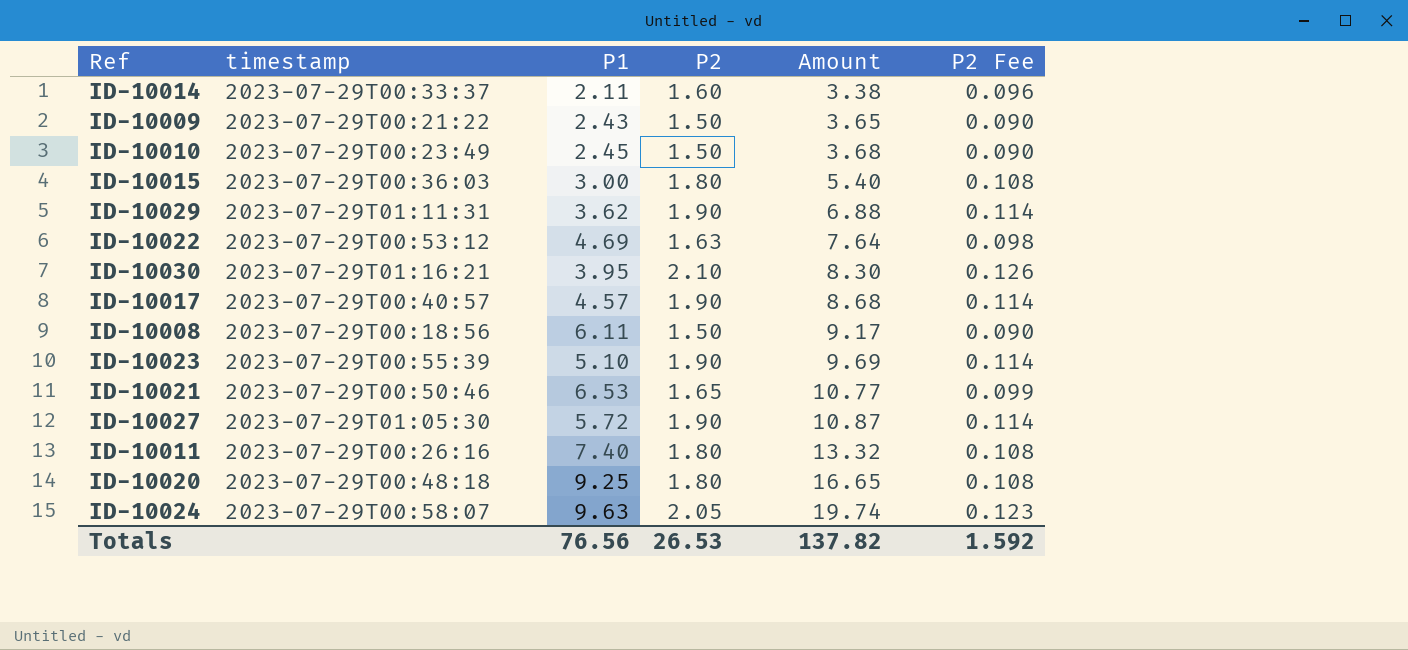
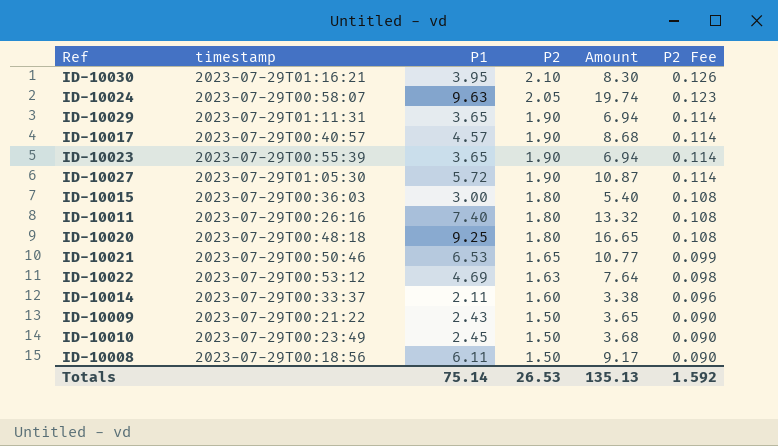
row order: Amount ascending -> P2 descending
ID-10029 | P1: 3.62 -> 3.65
ID-10029 | Amount: 6.88 -> 6.94
ID-10023 | P1: 5.10 -> 3.65
ID-10023 | Amount: 9.69 -> 6.94
Totals | P1: 76.56 -> 75.14
Totals | Amount: 137.82 -> 135.13

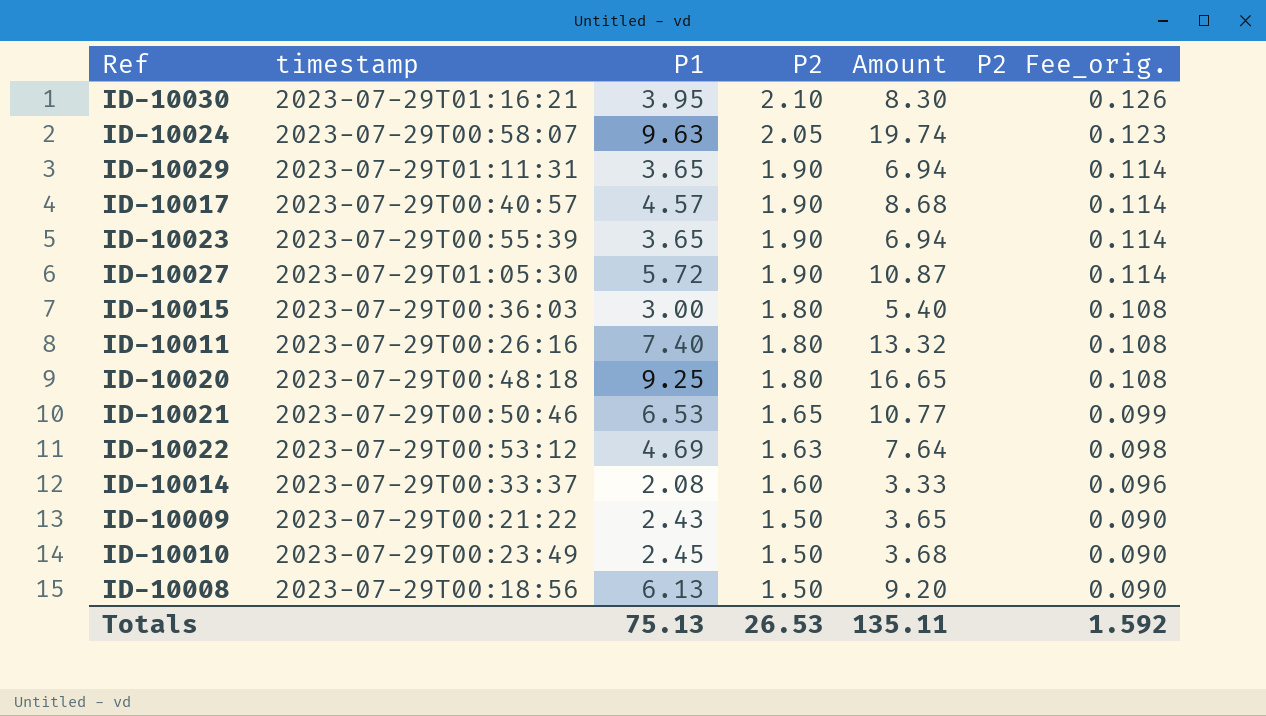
column name: P2 Fee -> P2 Fee_orig.
ID-10014 | P1: 2.11 -> 2.08
ID-10014 | Amount: 3.38 -> 3.33
ID-10008 | P1: 6.11 -> 6.13
ID-10008 | Amount: 9.17 -> 9.20
Totals | P1: 75.14 -> 75.13
Totals | Amount: 135.13 -> 135.11

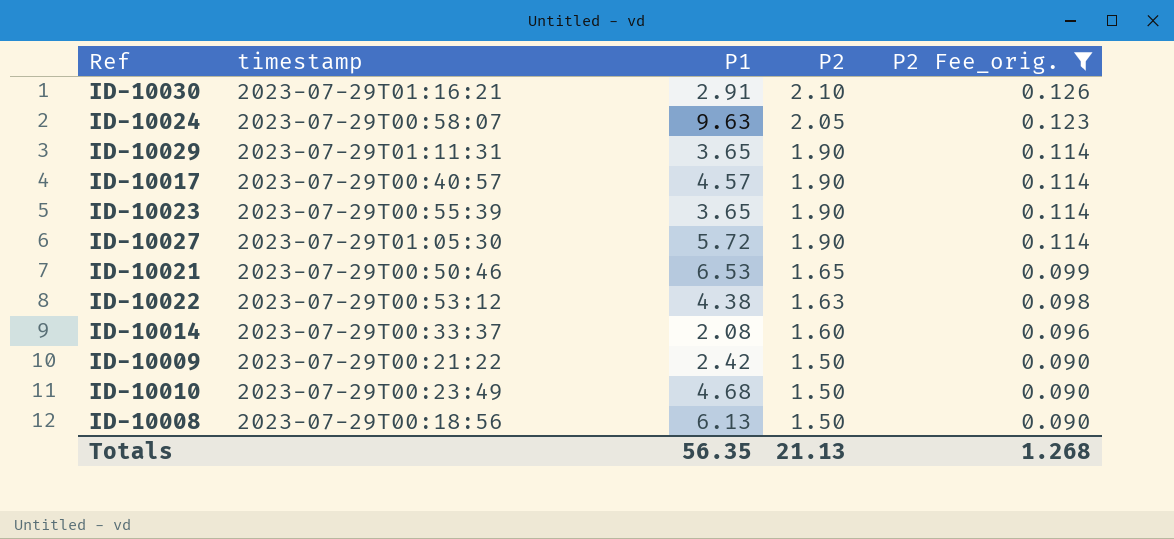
filter: none -> P2 Fee_orig. != 0.108
column Amount | formula: [P1] * [P2] -> none
ID-10030 | P1: 3.95 -> 2.91
ID-10022 | P1: 4.69 -> 4.38
ID-10009 | P1: 2.43 -> 2.42
ID-10010 | P1: 2.45 -> 4.68
Totals | P1: 75.13 -> 56.35
Totals | P2: 26.53 -> 21.13
Totals | P2 Fee_orig.: 1.592 -> 1.268

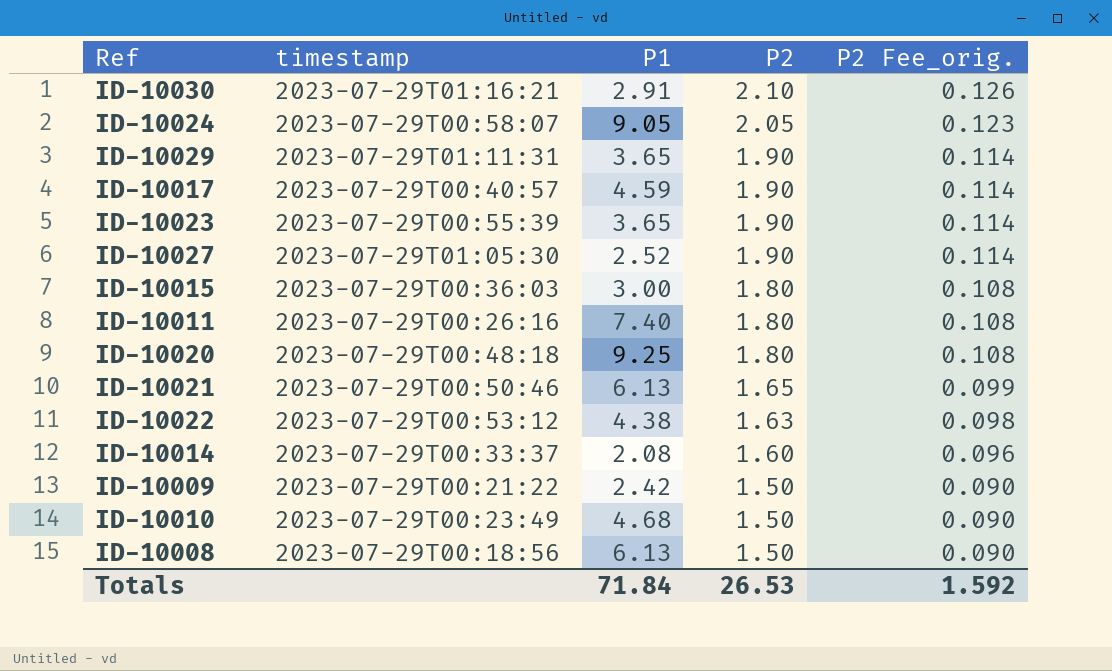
filter: P2 Fee_orig. != 0.108 -> none
ID-10024 | P1: 9.63 -> 9.05
ID-10017 | P1: 4.57 -> 4.59
ID-10027 | P1: 5.72 -> 2.52
ID-10021 | P1: 6.53 -> 6.13
Totals | P1: 56.35 -> 71.84
Totals | P2: 21.13 -> 26.53
Totals | P2 Fee_orig.: 1.268 -> 1.592

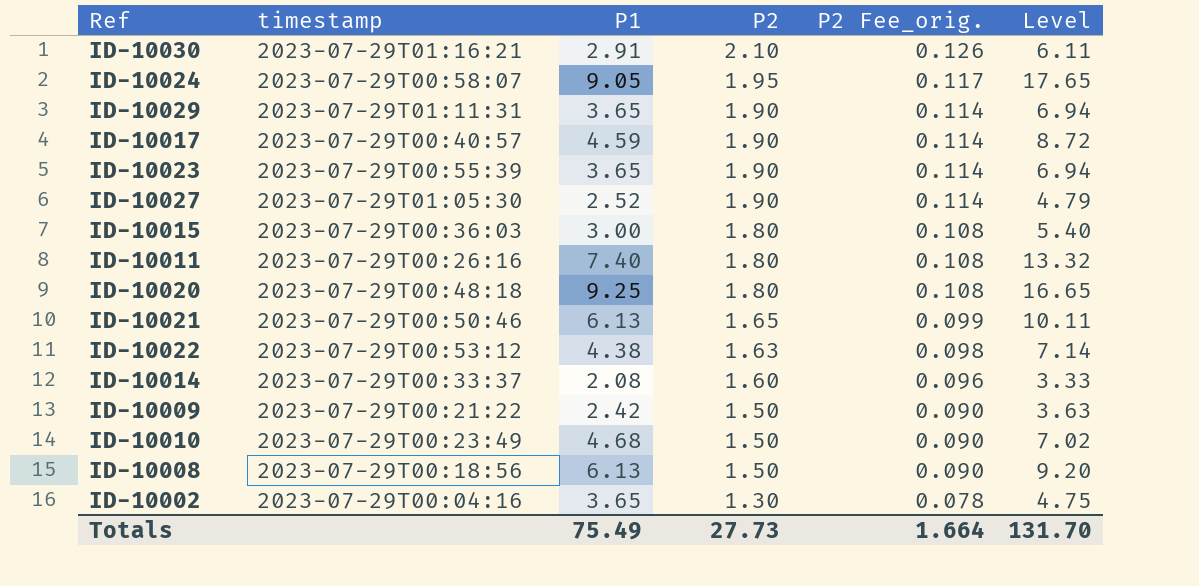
column Level | formula: none -> [P1] * [P2]
ID-10024 | P2: 2.05 -> 1.95
ID-10024 | P2 Fee_orig.: 0.123 -> 0.117
row ID-10002: none -> 2023-07-29T00:04:16 | 3.65 | 1.30 | 0.078 | 4.75
Totals | P1: 71.84 -> 75.49
Totals | P2: 26.53 -> 27.73
Totals | P2 Fee_orig.: 1.592 -> 1.664

